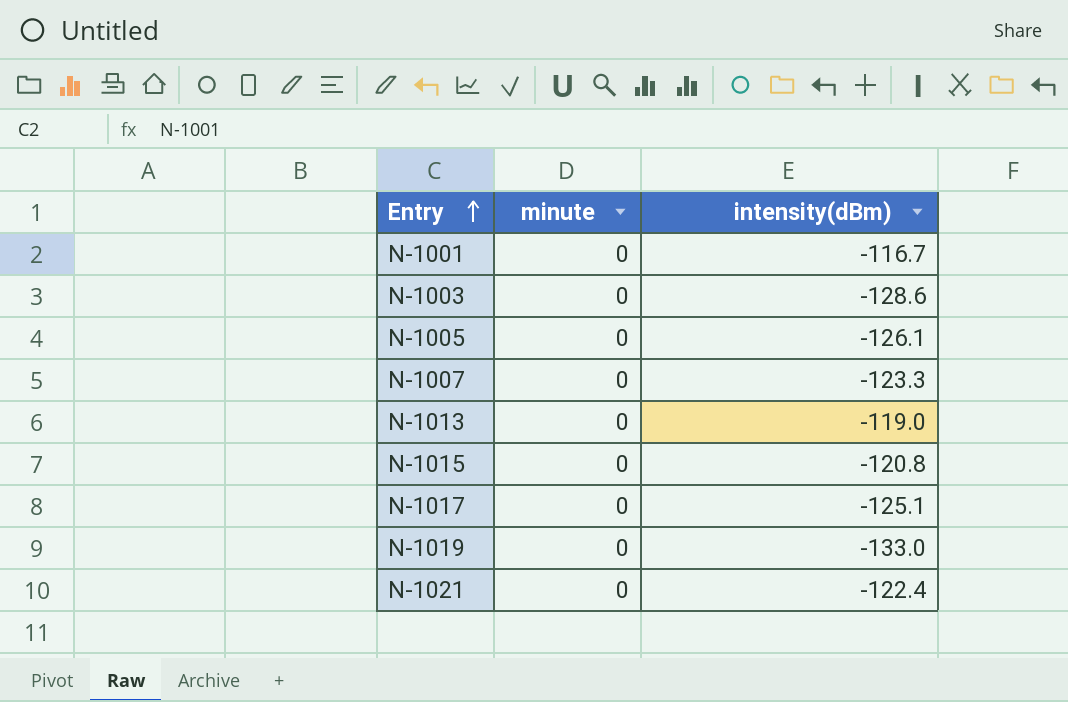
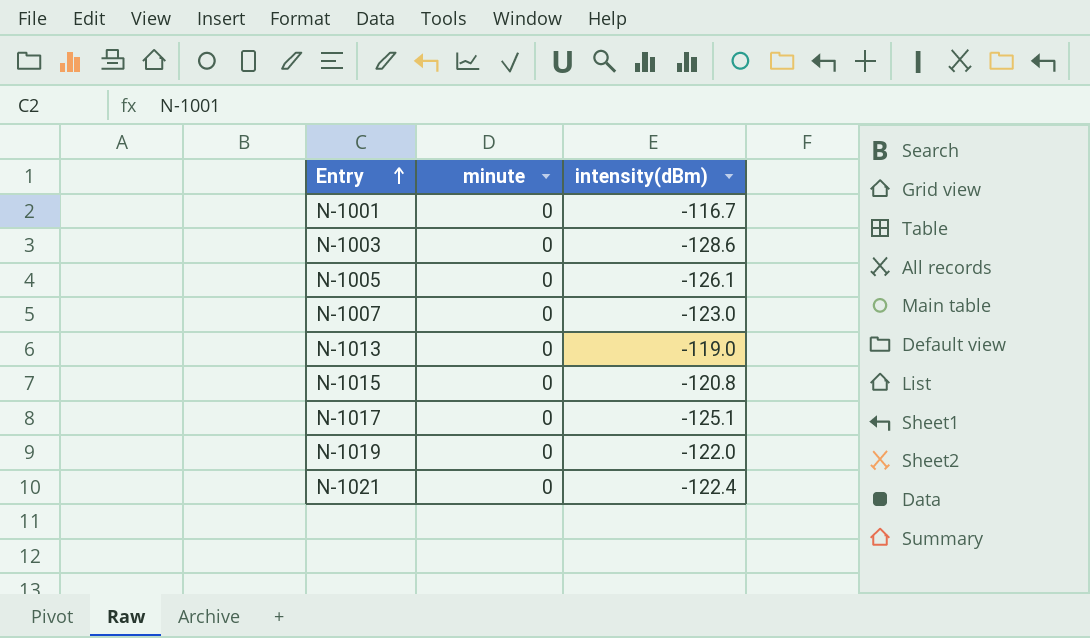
N-1007 | intensity(dBm): -123.3 -> -123.0
N-1019 | intensity(dBm): -133.0 -> -122.0

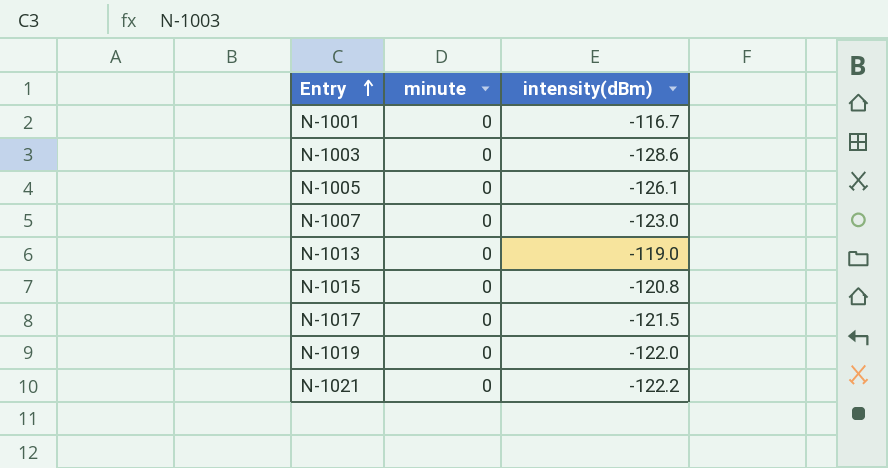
N-1017 | intensity(dBm): -125.1 -> -121.5
N-1021 | intensity(dBm): -122.4 -> -122.2

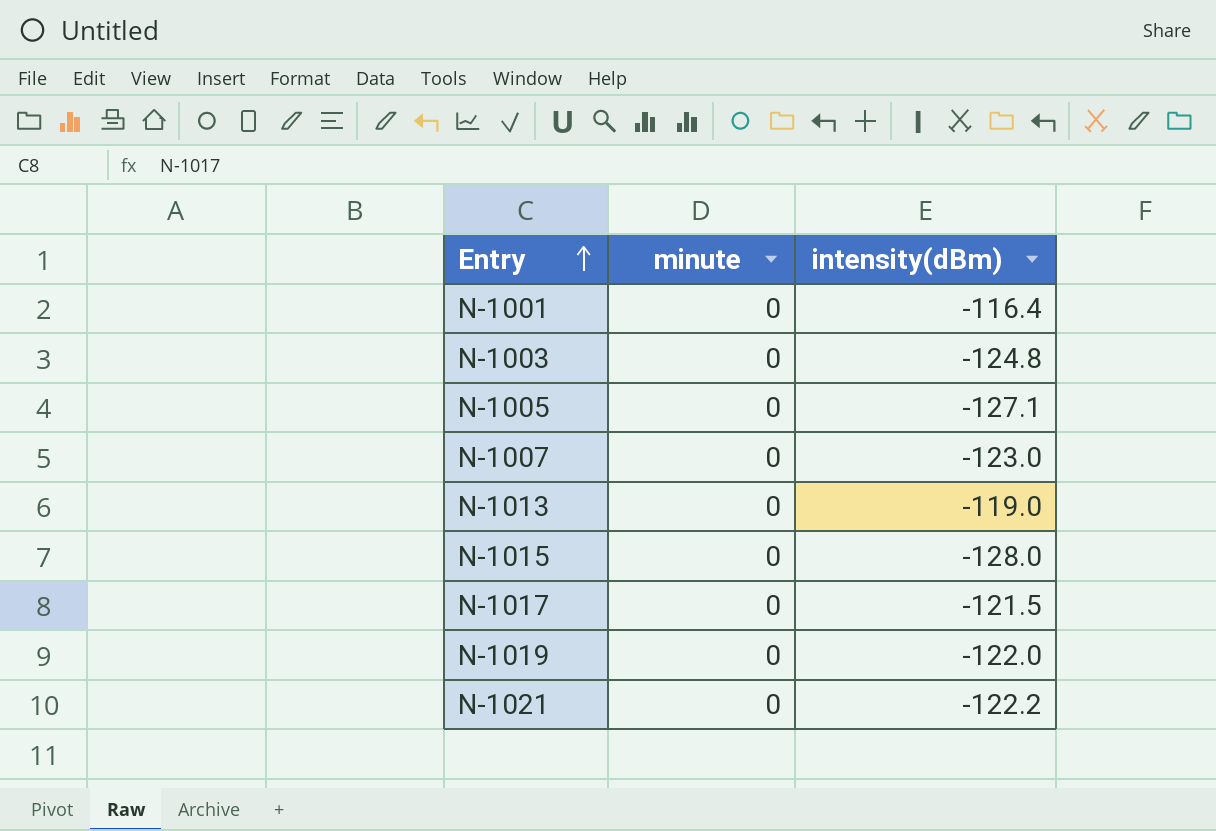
N-1001 | intensity(dBm): -116.7 -> -116.4
N-1003 | intensity(dBm): -128.6 -> -124.8
N-1005 | intensity(dBm): -126.1 -> -127.1
N-1015 | intensity(dBm): -120.8 -> -128.0

